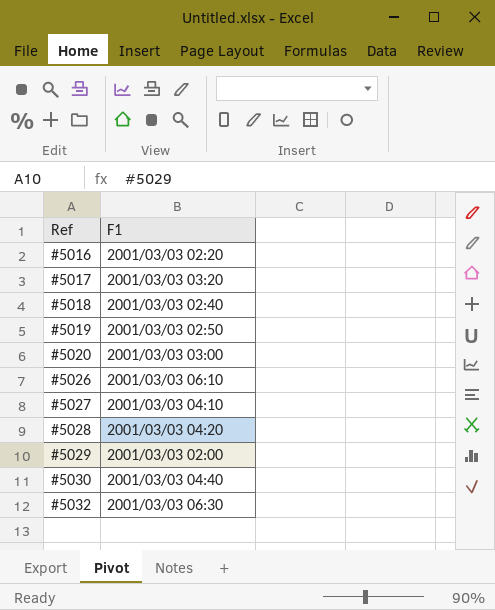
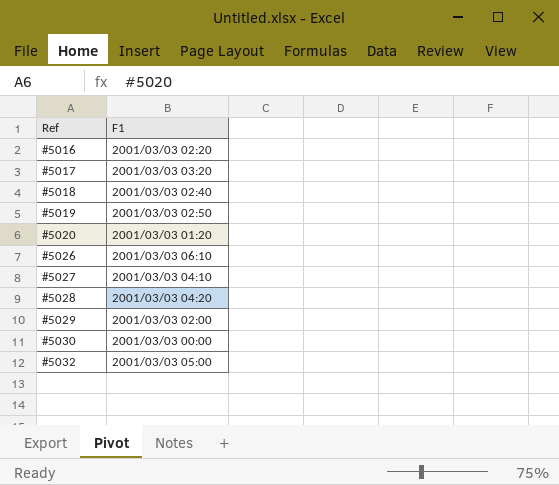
#5020 | F1: 2001/03/03 03:00 -> 2001/03/03 01:20
#5030 | F1: 2001/03/03 04:40 -> 2001/03/03 00:00
#5032 | F1: 2001/03/03 06:30 -> 2001/03/03 05:00

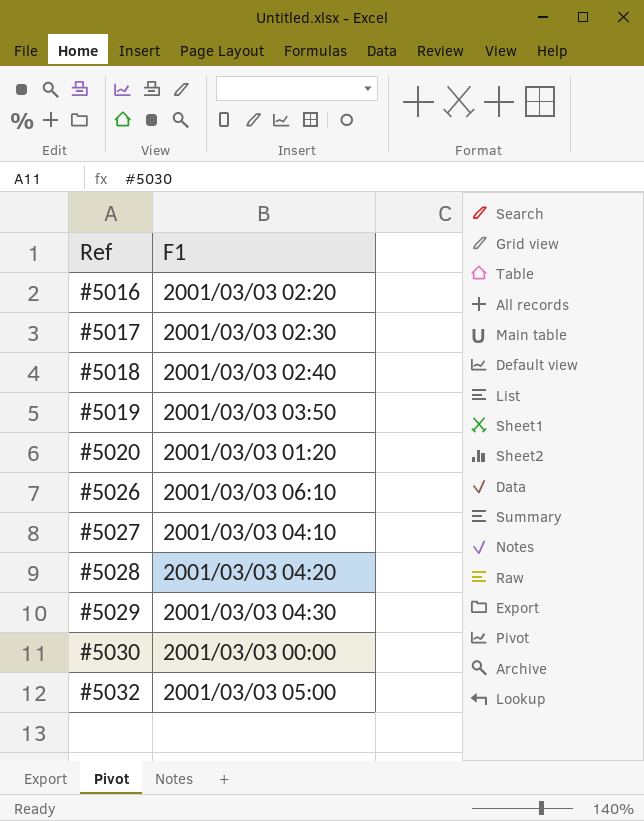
#5017 | F1: 2001/03/03 03:20 -> 2001/03/03 02:30
#5019 | F1: 2001/03/03 02:50 -> 2001/03/03 03:50
#5029 | F1: 2001/03/03 02:00 -> 2001/03/03 04:30

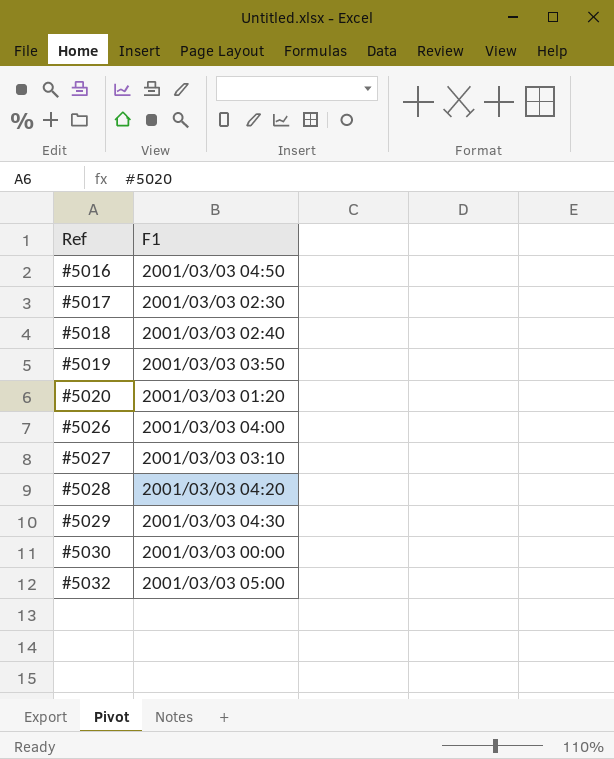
#5016 | F1: 2001/03/03 02:20 -> 2001/03/03 04:50
#5026 | F1: 2001/03/03 06:10 -> 2001/03/03 04:00
#5027 | F1: 2001/03/03 04:10 -> 2001/03/03 03:10

